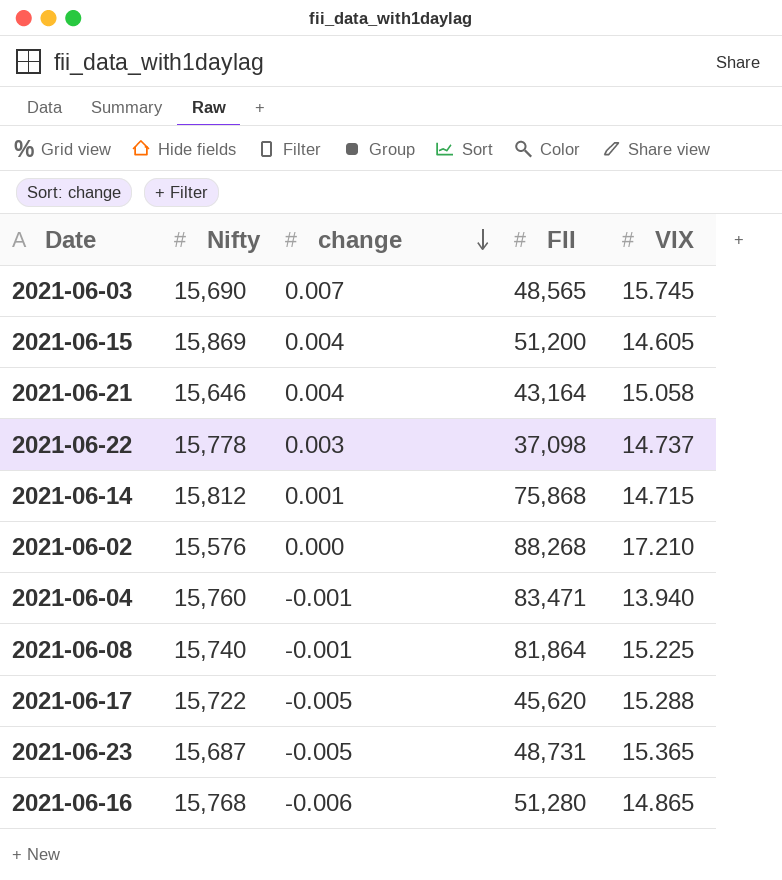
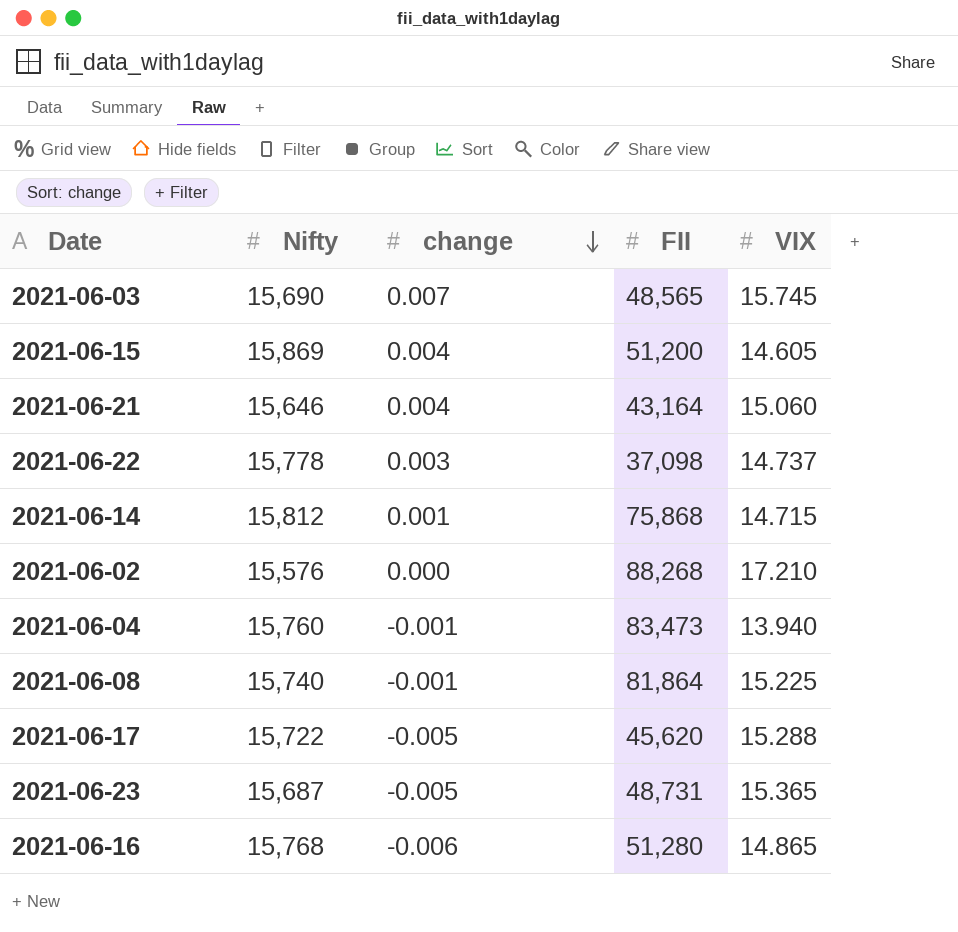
2021-06-21 | VIX: 15.058 -> 15.060
2021-06-04 | FII: 83,471 -> 83,473

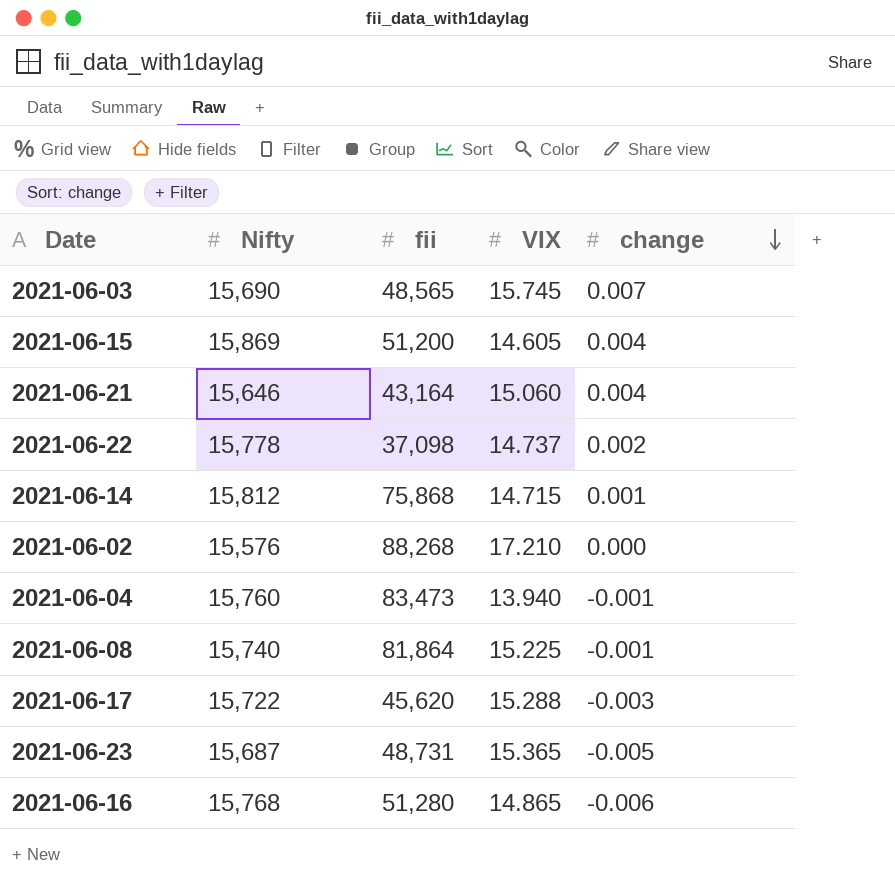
column name: FII -> fii
column change | position: 3 -> 5
2021-06-22 | change: 0.003 -> 0.002
2021-06-17 | change: -0.005 -> -0.003

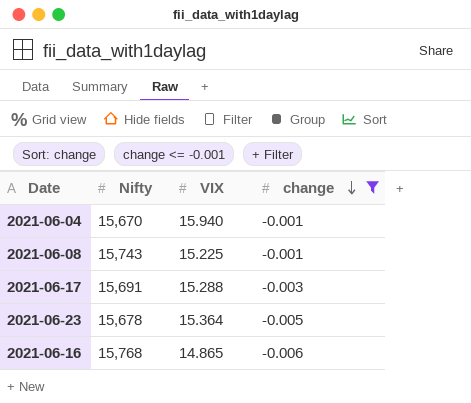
filter: none -> change <= -0.001
column fii | position: 3 -> none
2021-06-04 | Nifty: 15,760 -> 15,670
2021-06-04 | VIX: 13.940 -> 15.940
2021-06-08 | Nifty: 15,740 -> 15,743
2021-06-17 | Nifty: 15,722 -> 15,691
2021-06-23 | Nifty: 15,687 -> 15,678
2021-06-23 | VIX: 15.365 -> 15.364

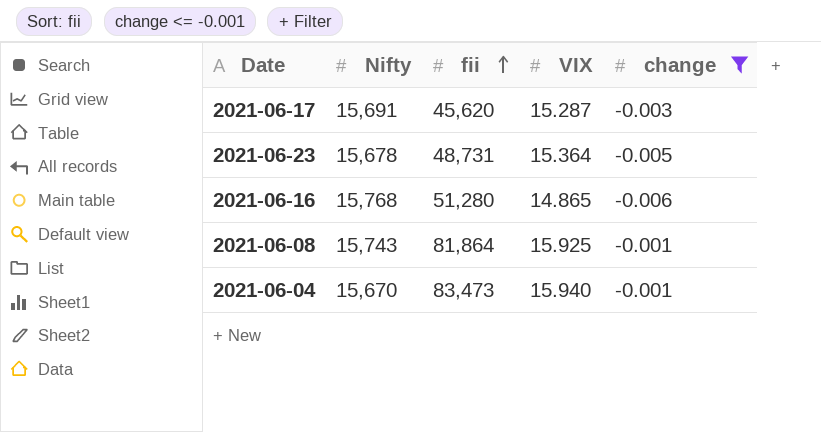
row order: change descending -> fii ascending
column fii | position: none -> 3
2021-06-17 | VIX: 15.288 -> 15.287
2021-06-08 | VIX: 15.225 -> 15.925

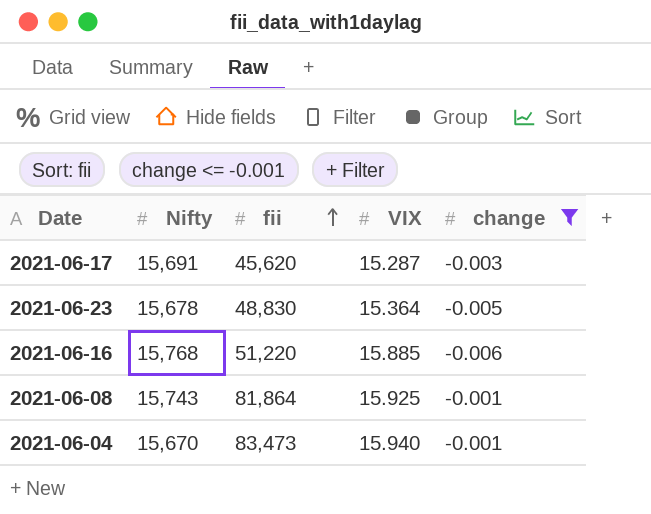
2021-06-23 | fii: 48,731 -> 48,830
2021-06-16 | fii: 51,280 -> 51,220
2021-06-16 | VIX: 14.865 -> 15.885

